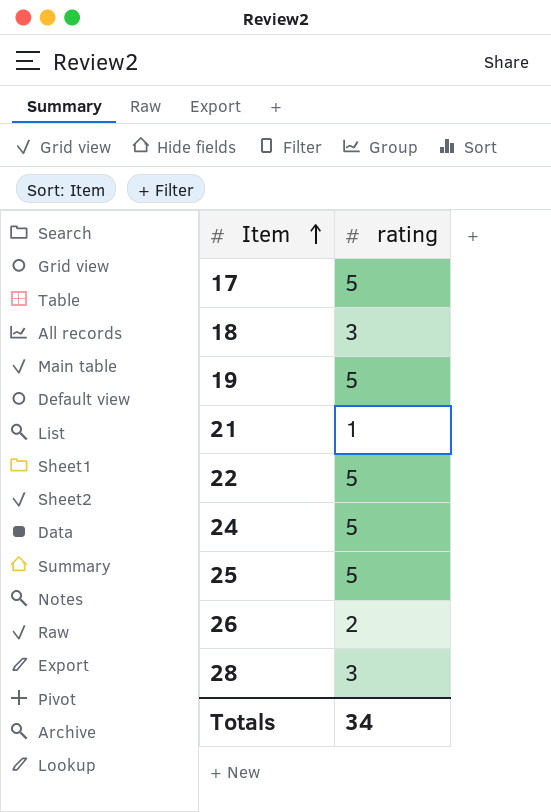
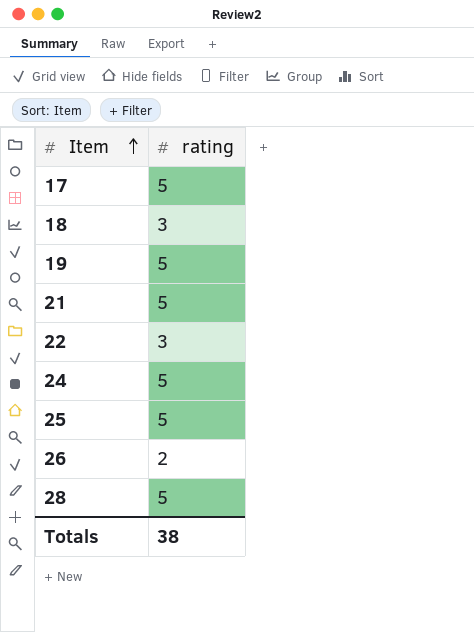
21 | rating: 1 -> 5
22 | rating: 5 -> 3
28 | rating: 3 -> 5
Totals | rating: 34 -> 38

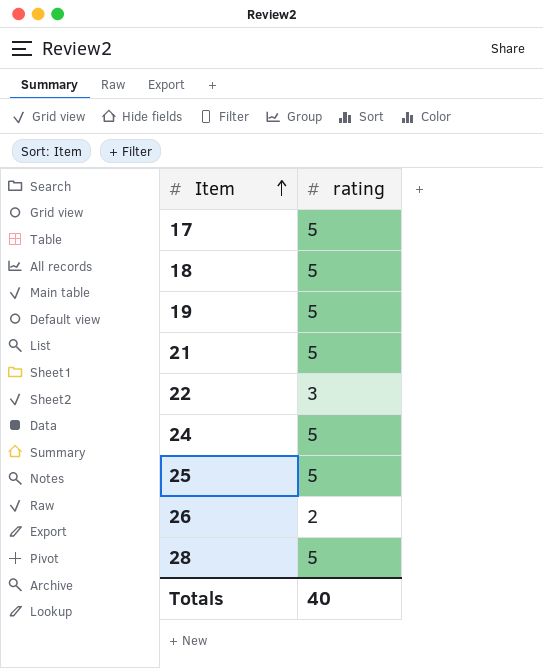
18 | rating: 3 -> 5
Totals | rating: 38 -> 40

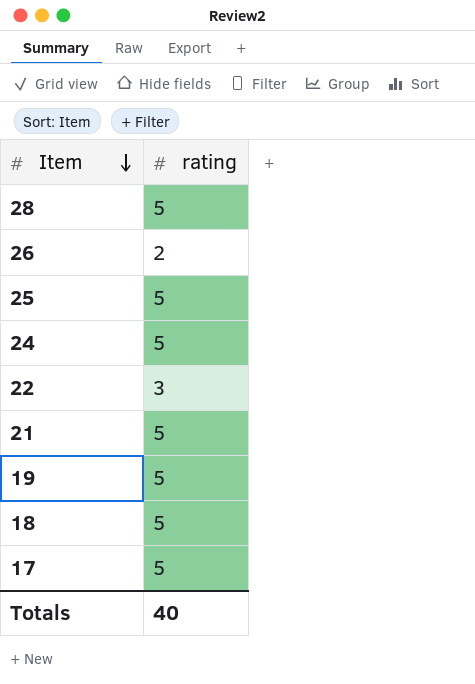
row order: Item ascending -> Item descending

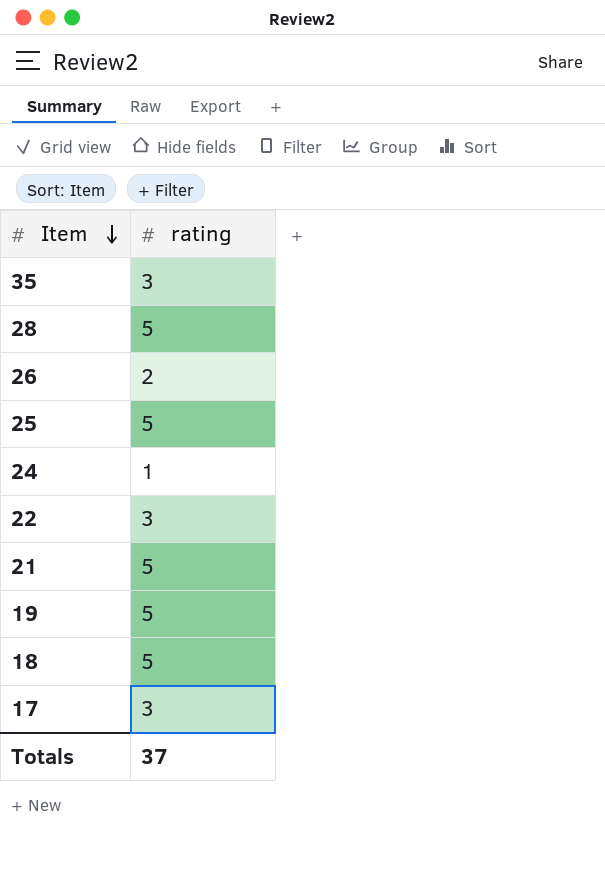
row 35: none -> 3
24 | rating: 5 -> 1
17 | rating: 5 -> 3
Totals | rating: 40 -> 37

